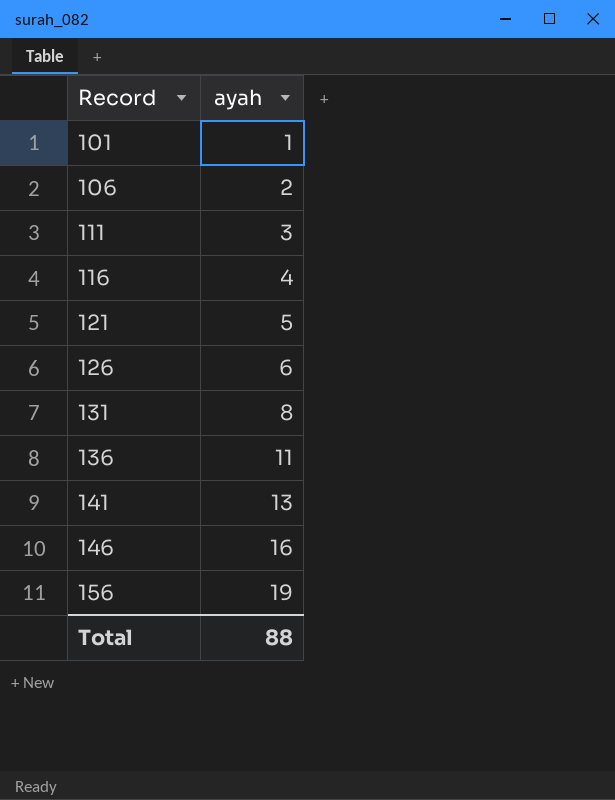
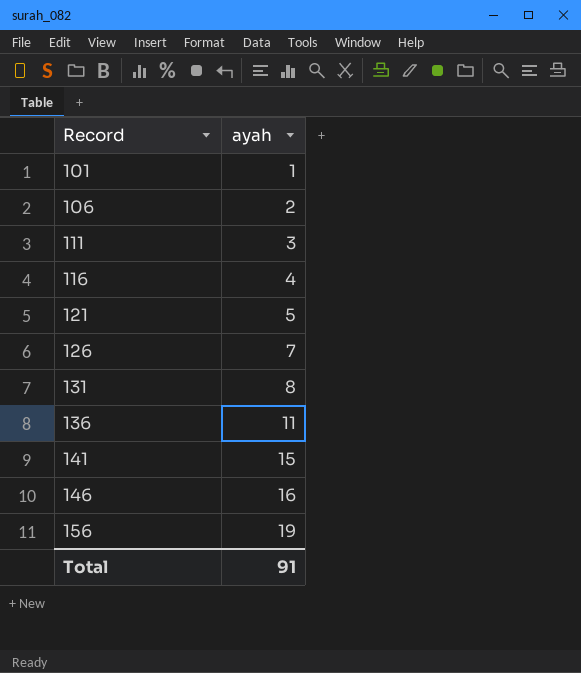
126 | ayah: 6 -> 7
141 | ayah: 13 -> 15
Total | ayah: 88 -> 91

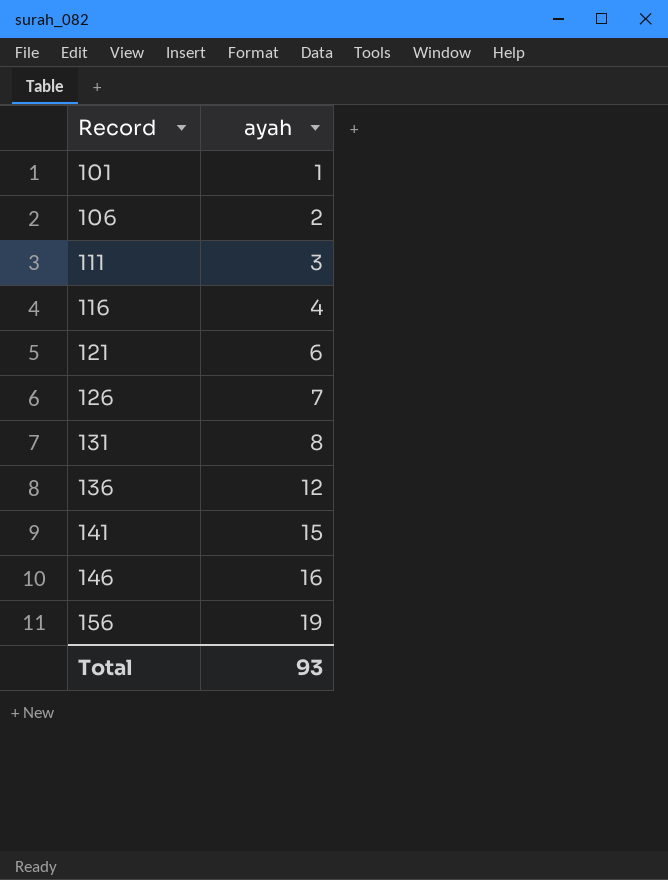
121 | ayah: 5 -> 6
136 | ayah: 11 -> 12
Total | ayah: 91 -> 93

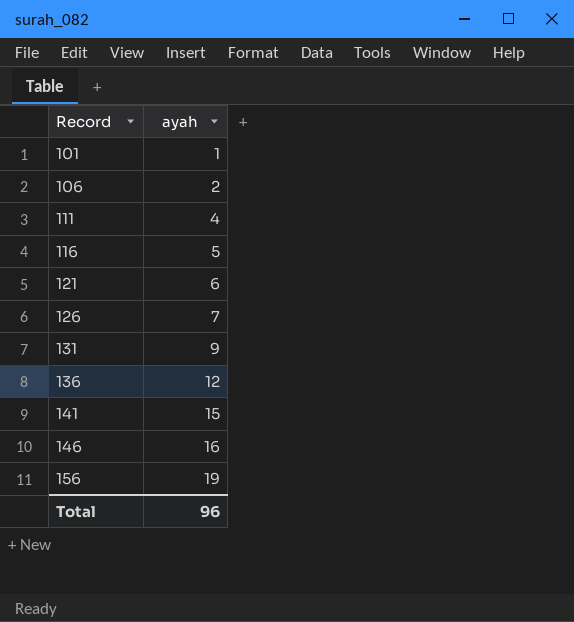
111 | ayah: 3 -> 4
116 | ayah: 4 -> 5
131 | ayah: 8 -> 9
Total | ayah: 93 -> 96

